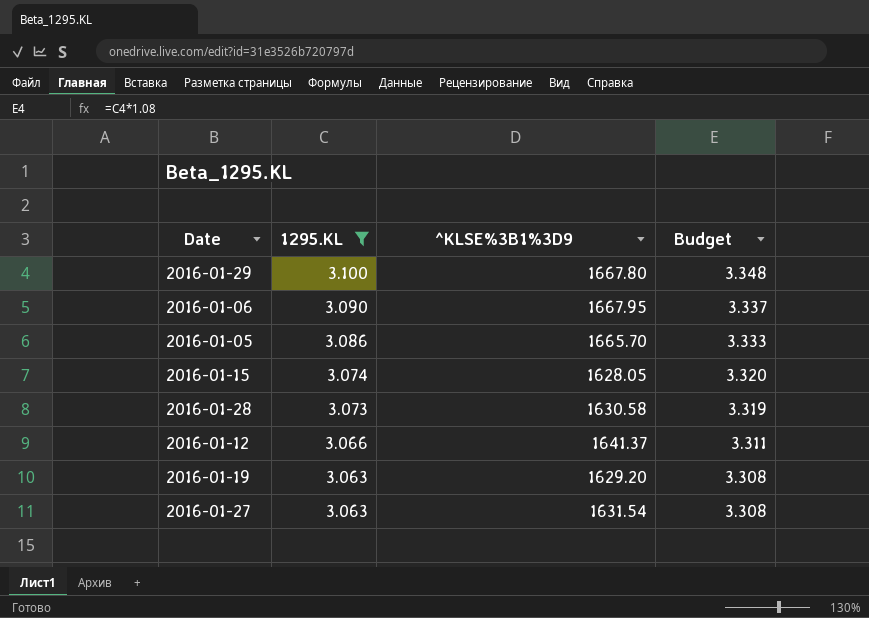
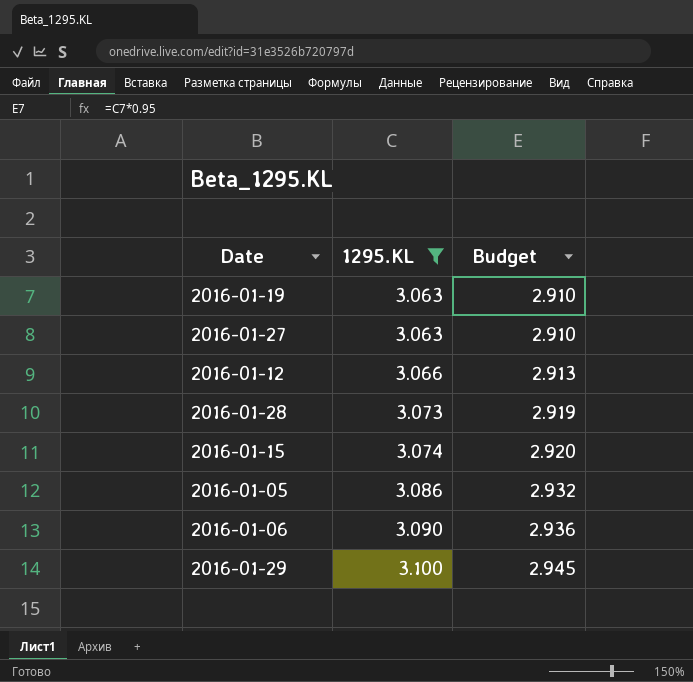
row order: 1295.KL descending -> 1295.KL ascending
column ^KLSE%3B1%3D9 | position: 3 -> none
column Budget | formula: [1295.KL] * 1.08 -> [1295.KL] * 0.95

